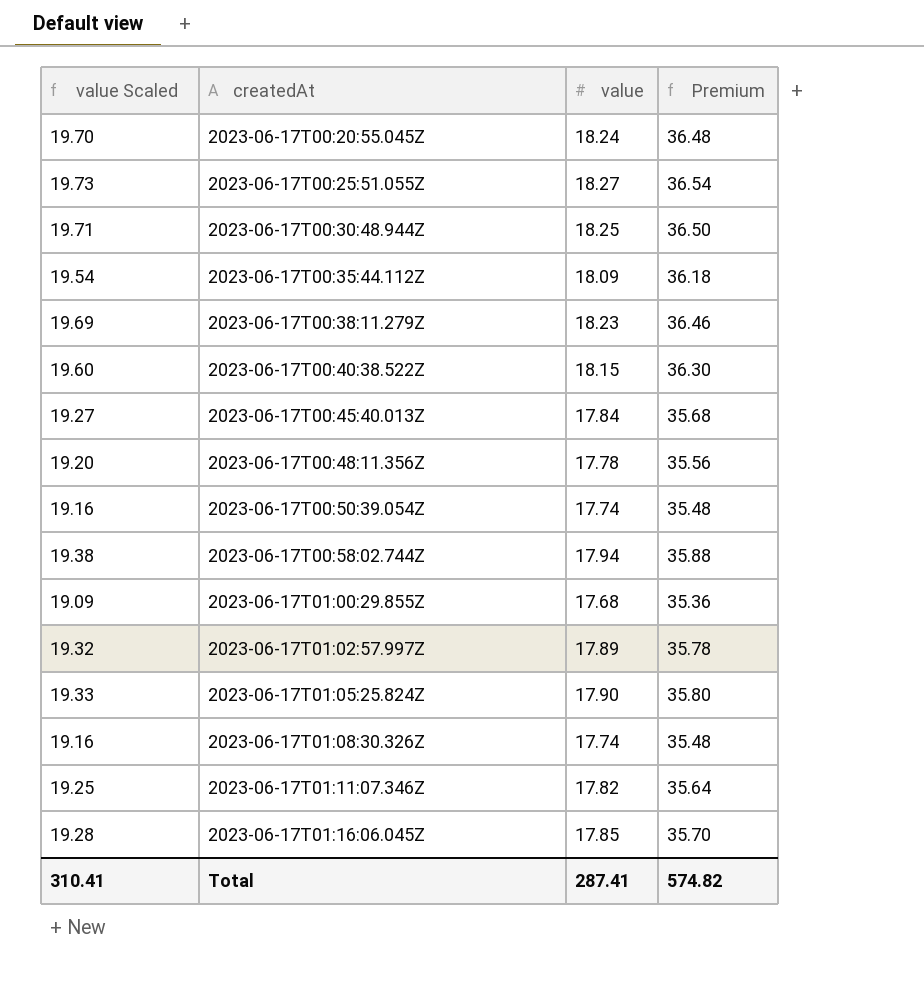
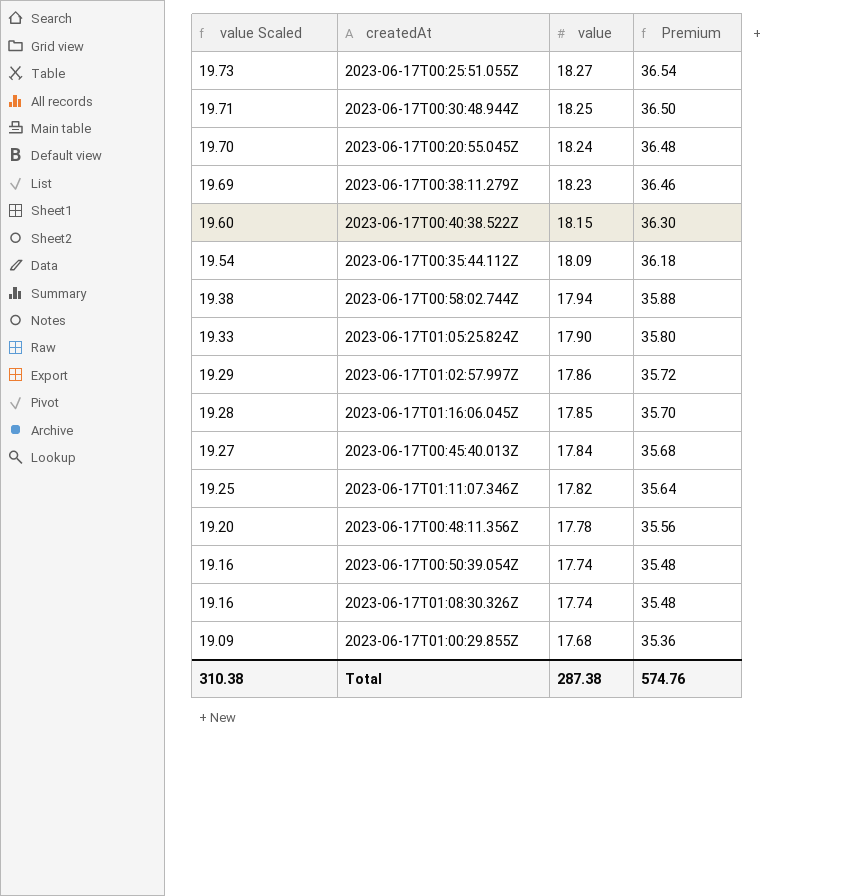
row order: createdAt ascending -> value Scaled descending
2023-06-17T01:02:57.997Z | value Scaled: 19.32 -> 19.29
2023-06-17T01:02:57.997Z | value: 17.89 -> 17.86
2023-06-17T01:02:57.997Z | Premium: 35.78 -> 35.72
Total | value Scaled: 310.41 -> 310.38
Total | value: 287.41 -> 287.38
Total | Premium: 574.82 -> 574.76

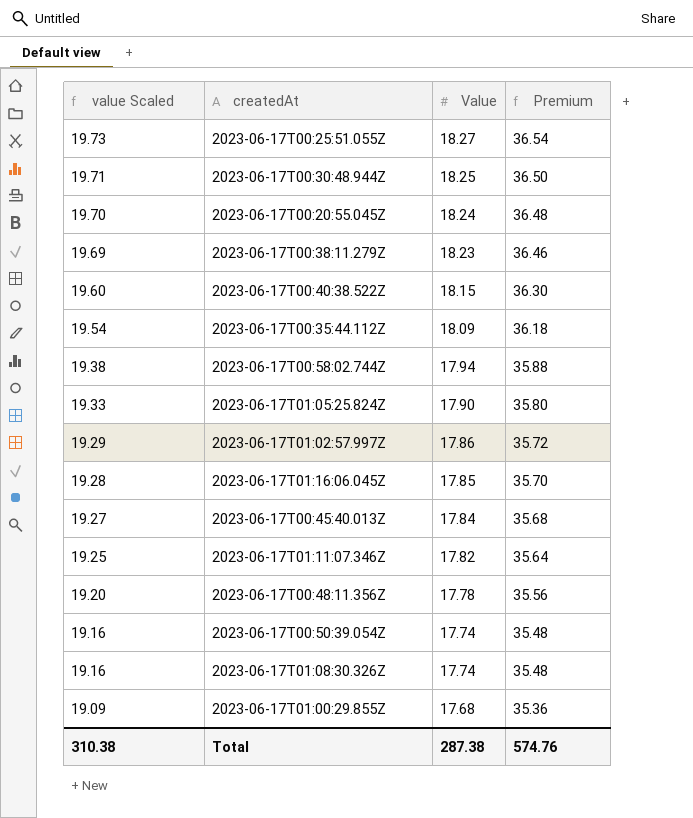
column name: value -> Value

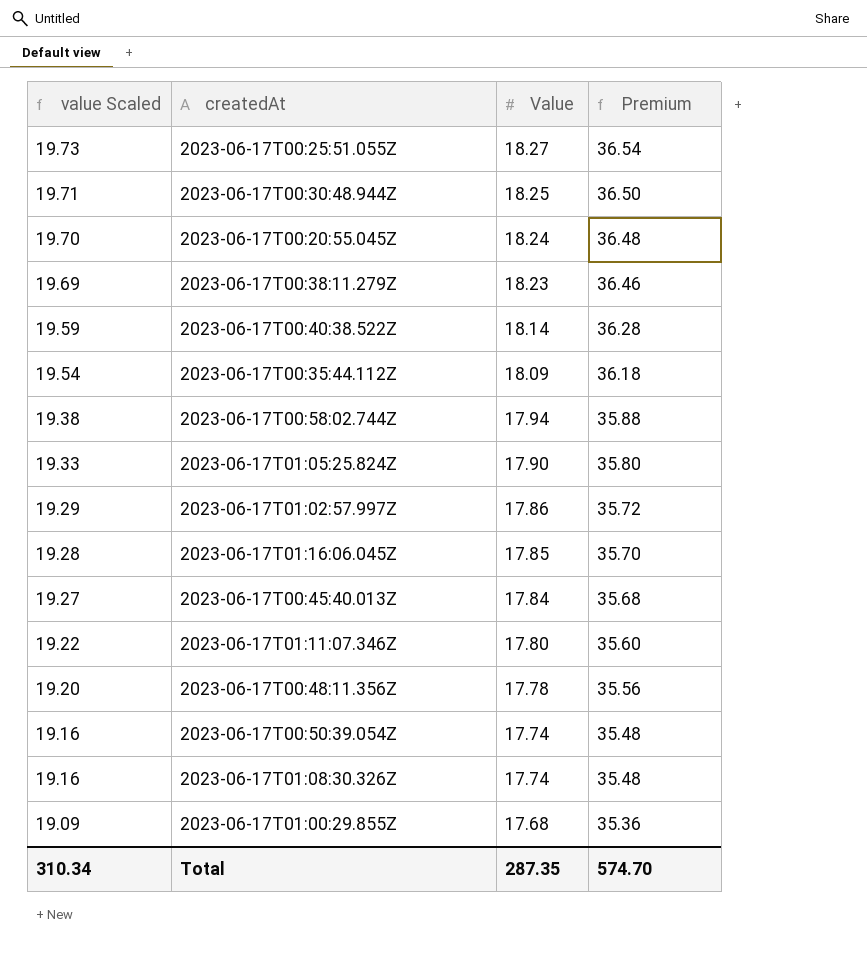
2023-06-17T00:40:38.522Z | value Scaled: 19.60 -> 19.59
2023-06-17T00:40:38.522Z | Value: 18.15 -> 18.14
2023-06-17T00:40:38.522Z | Premium: 36.30 -> 36.28
2023-06-17T01:11:07.346Z | value Scaled: 19.25 -> 19.22
2023-06-17T01:11:07.346Z | Value: 17.82 -> 17.80
2023-06-17T01:11:07.346Z | Premium: 35.64 -> 35.60
Total | value Scaled: 310.38 -> 310.34
Total | Value: 287.38 -> 287.35
Total | Premium: 574.76 -> 574.70

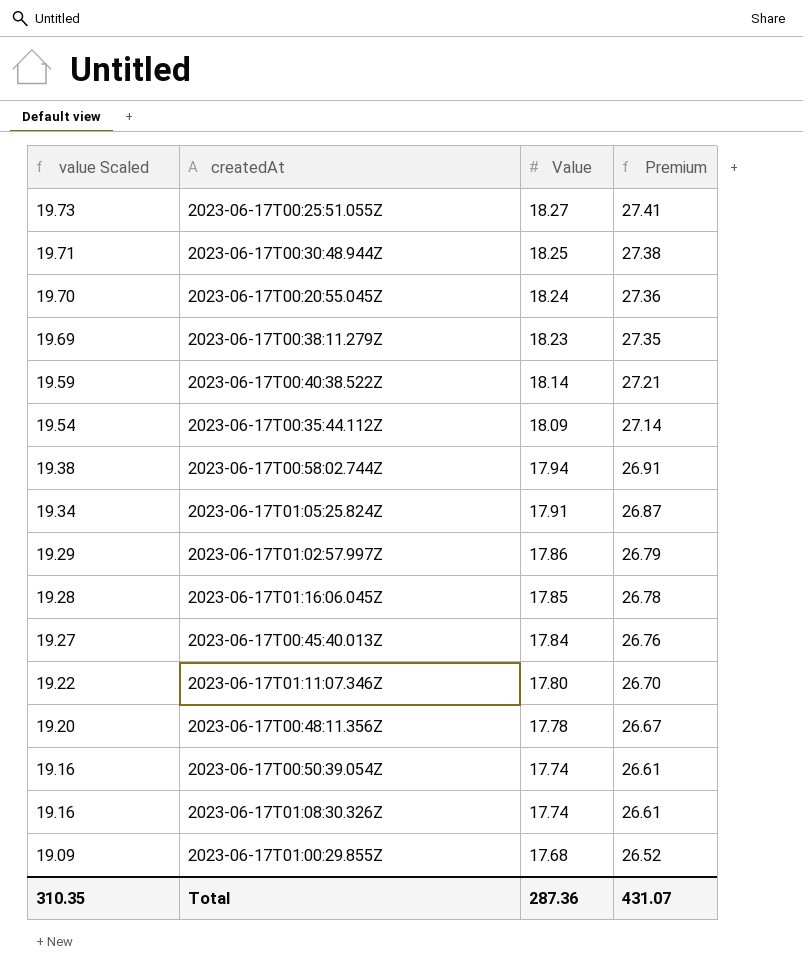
column Premium | formula: [Value] * 2 -> [Value] * 1.5
2023-06-17T01:05:25.824Z | value Scaled: 19.33 -> 19.34
2023-06-17T01:05:25.824Z | Value: 17.90 -> 17.91
Total | value Scaled: 310.34 -> 310.35
Total | Value: 287.35 -> 287.36
Total | Premium: 574.70 -> 431.07

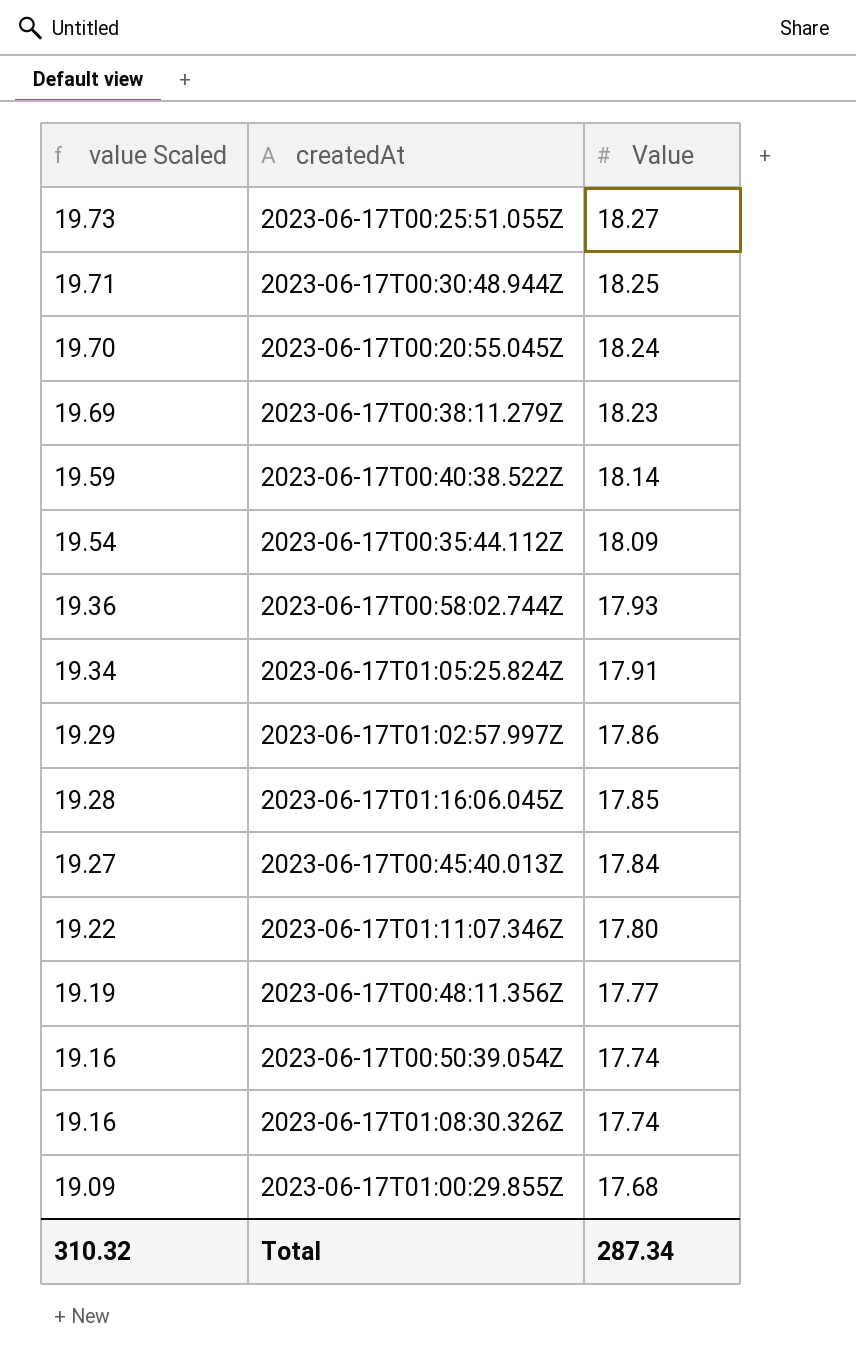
column Premium | formula: [Value] * 1.5 -> none
2023-06-17T00:58:02.744Z | value Scaled: 19.38 -> 19.36
2023-06-17T00:58:02.744Z | Value: 17.94 -> 17.93
2023-06-17T00:48:11.356Z | value Scaled: 19.20 -> 19.19
2023-06-17T00:48:11.356Z | Value: 17.78 -> 17.77
Total | value Scaled: 310.35 -> 310.32
Total | Value: 287.36 -> 287.34

